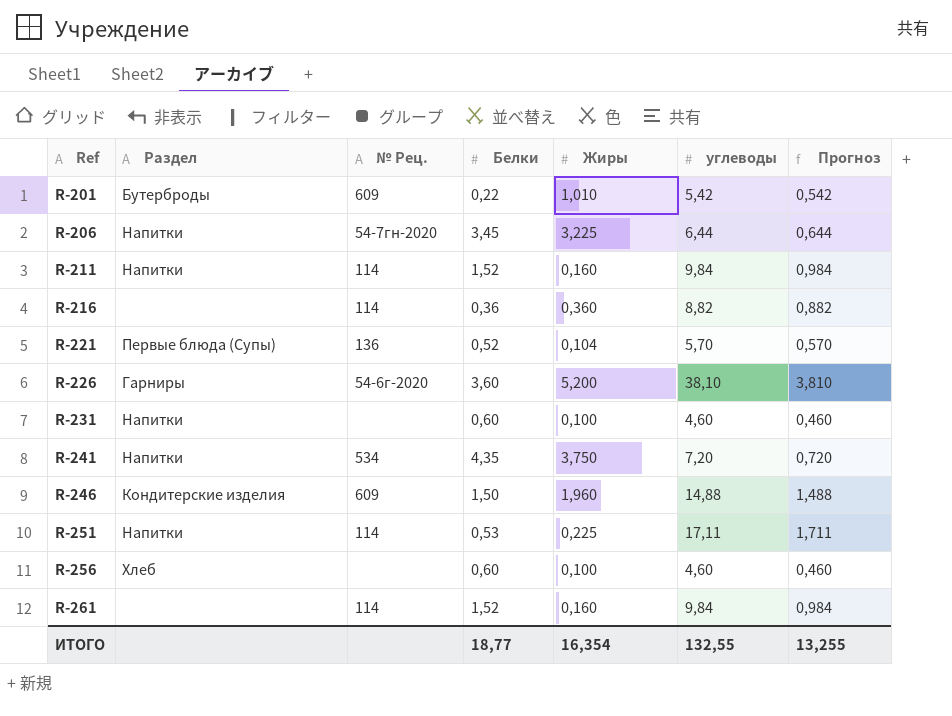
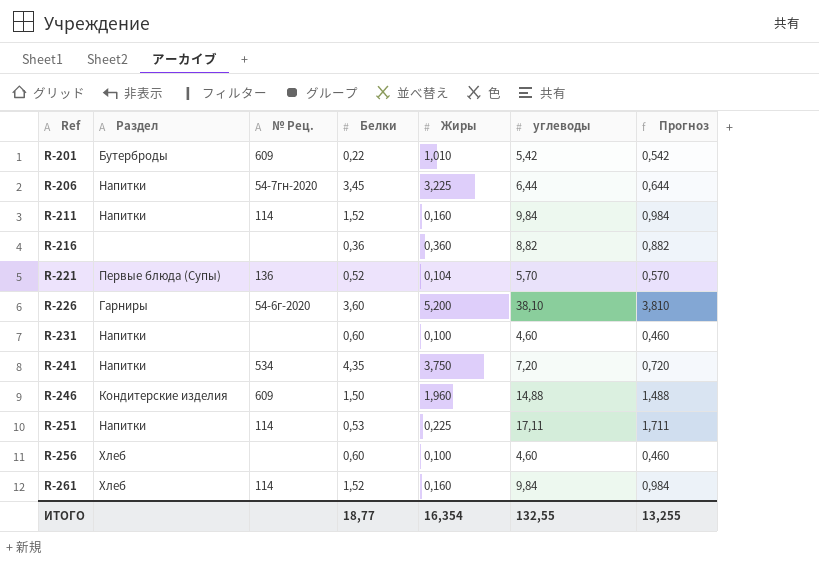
R-216 | № Рец.: 114 -> none
R-261 | Раздел: none -> Хлеб

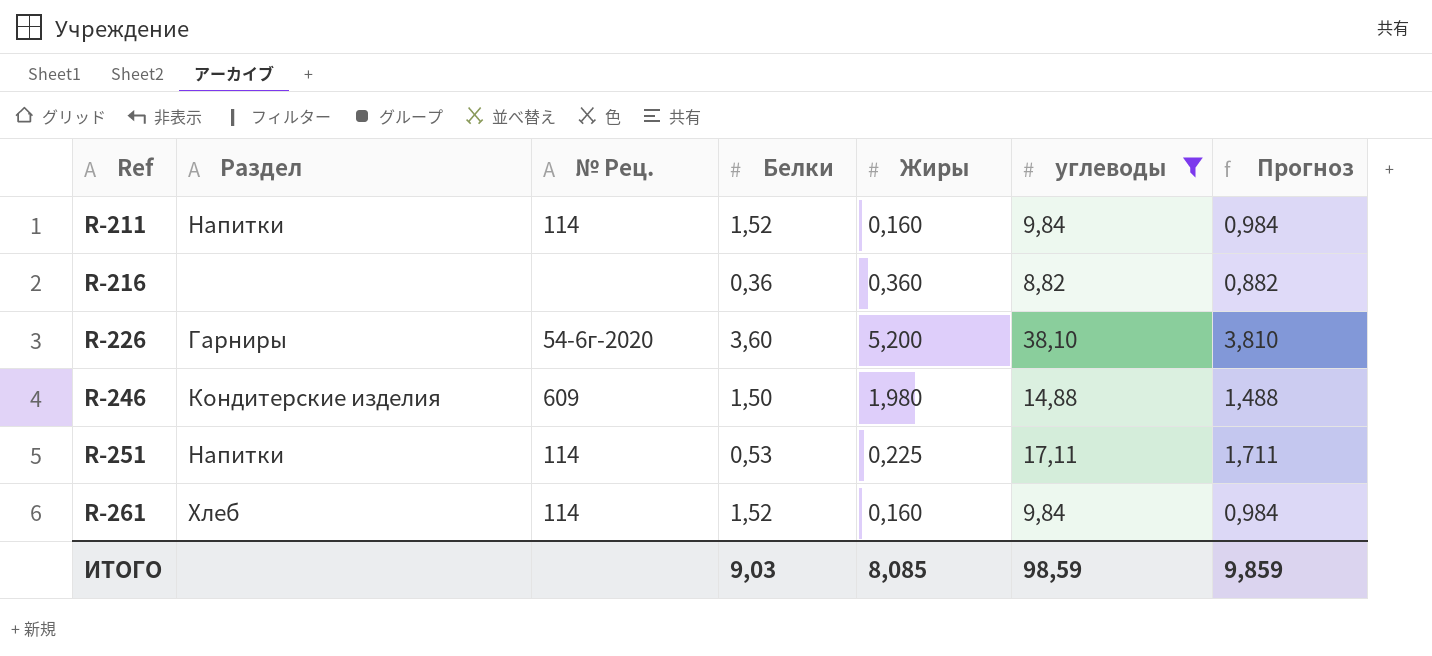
filter: none -> углеводы >= 8,82
R-246 | Жиры: 1,960 -> 1,980
ИТОГО | Белки: 18,77 -> 9,03
ИТОГО | Жиры: 16,354 -> 8,085
ИТОГО | углеводы: 132,55 -> 98,59
ИТОГО | Прогноз: 13,255 -> 9,859

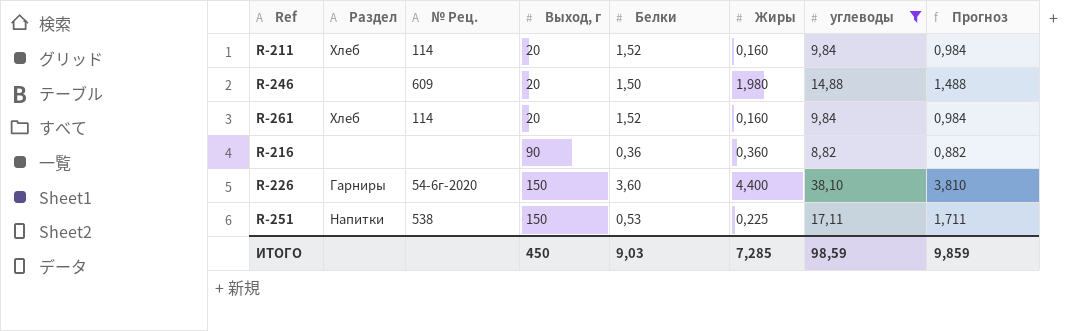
row order: Ref ascending -> Выход, г ascending
column Выход, г | position: none -> 4
R-211 | Раздел: Напитки -> Хлеб
R-246 | Раздел: Кондитерские изделия -> none
R-226 | Жиры: 5,200 -> 4,400
R-251 | № Рец.: 114 -> 538
ИТОГО | Жиры: 8,085 -> 7,285

